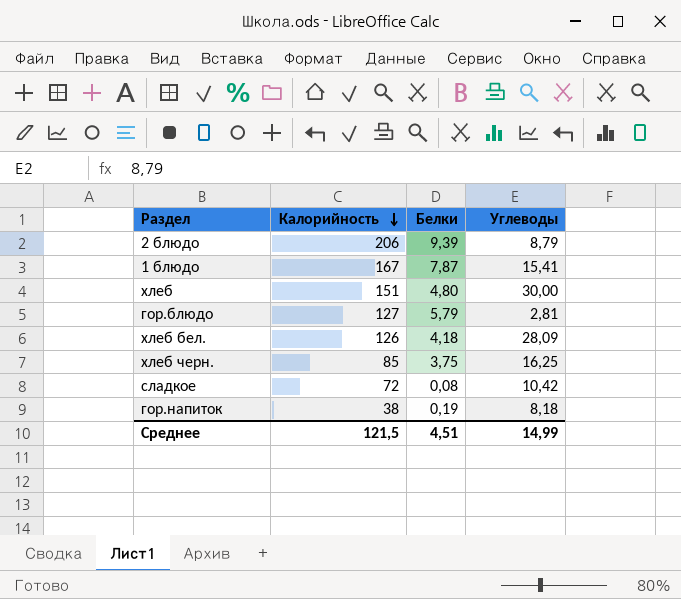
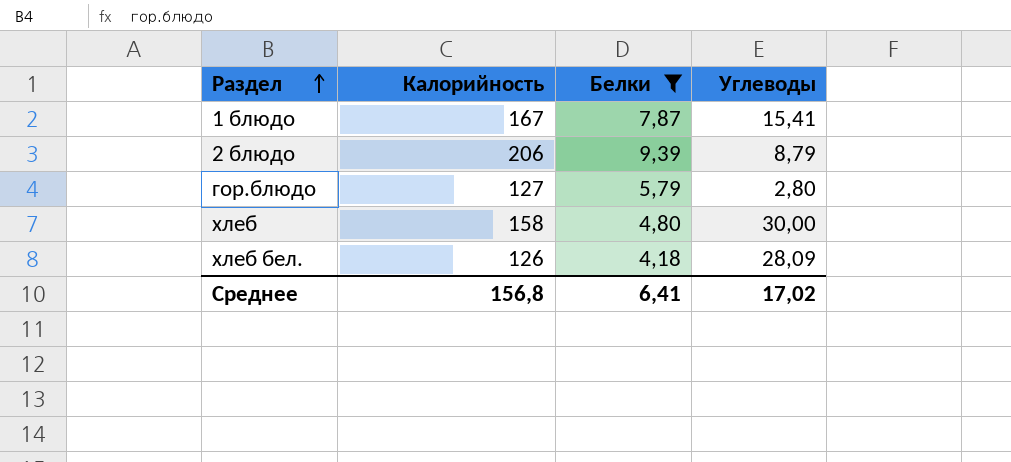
filter: none -> Белки >= 4,18
row order: Калорийность descending -> Раздел ascending
гор.блюдо | Углеводы: 2,81 -> 2,80
хлеб | Калорийность: 151 -> 158
Среднее | Калорийность: 121,5 -> 156,8
Среднее | Белки: 4,51 -> 6,41
Среднее | Углеводы: 14,99 -> 17,02

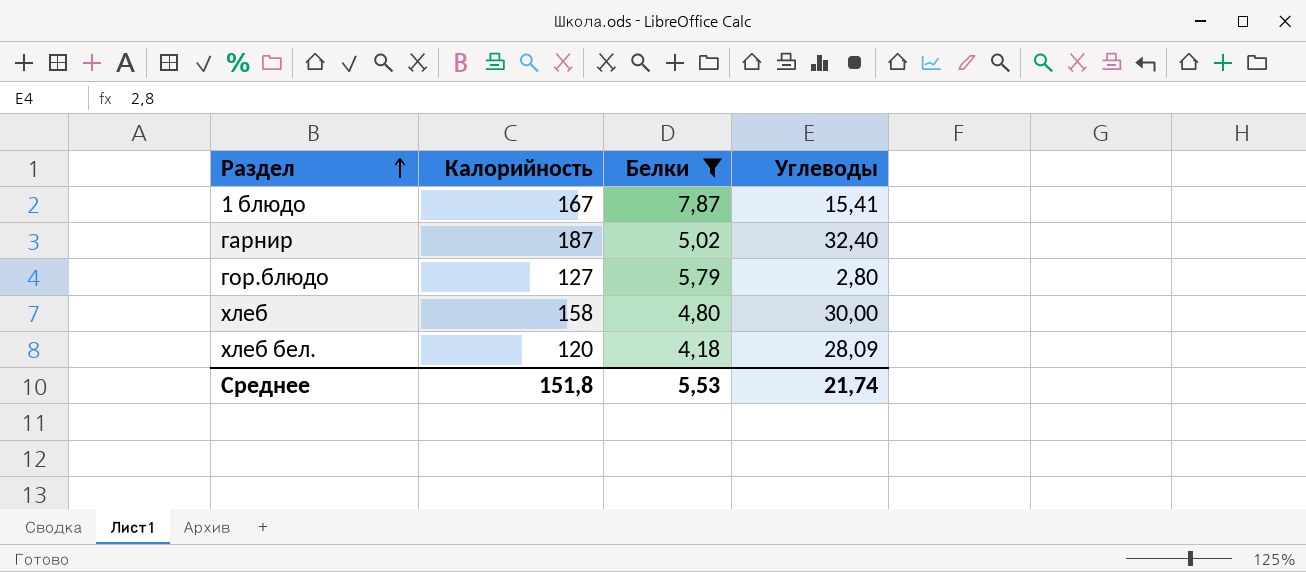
row 2 блюдо: 206 | 9,39 | 8,79 -> none
row гарнир: none -> 187 | 5,02 | 32,40
хлеб бел. | Калорийность: 126 -> 120
Среднее | Калорийность: 156,8 -> 151,8
Среднее | Белки: 6,41 -> 5,53
Среднее | Углеводы: 17,02 -> 21,74

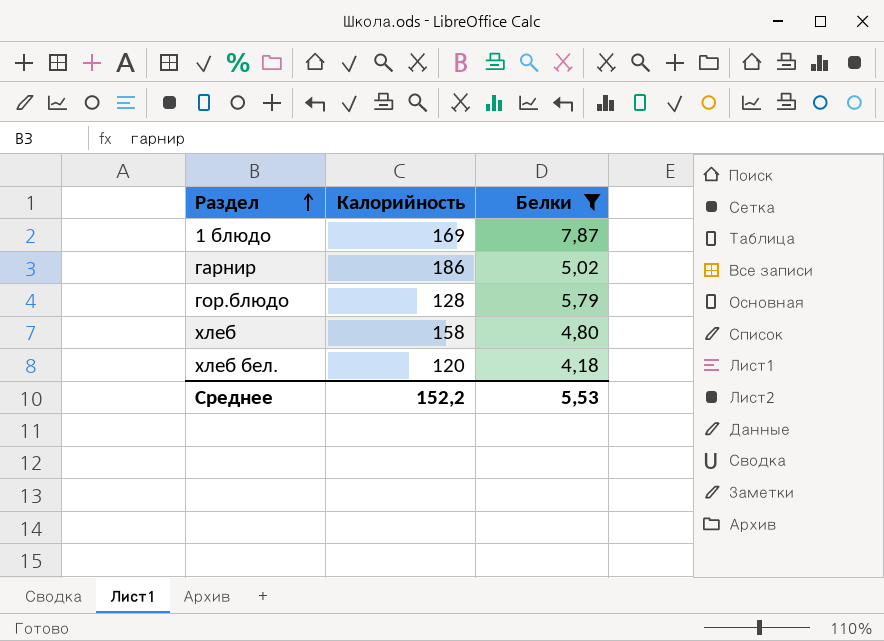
column Углеводы | position: 4 -> none
1 блюдо | Калорийность: 167 -> 169
гарнир | Калорийность: 187 -> 186
гор.блюдо | Калорийность: 127 -> 128
Среднее | Калорийность: 151,8 -> 152,2

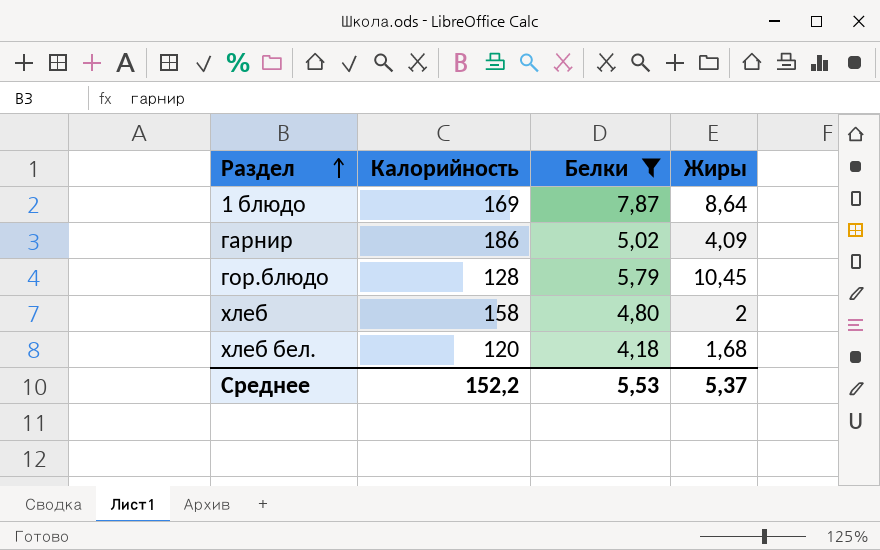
column Жиры | position: none -> 4

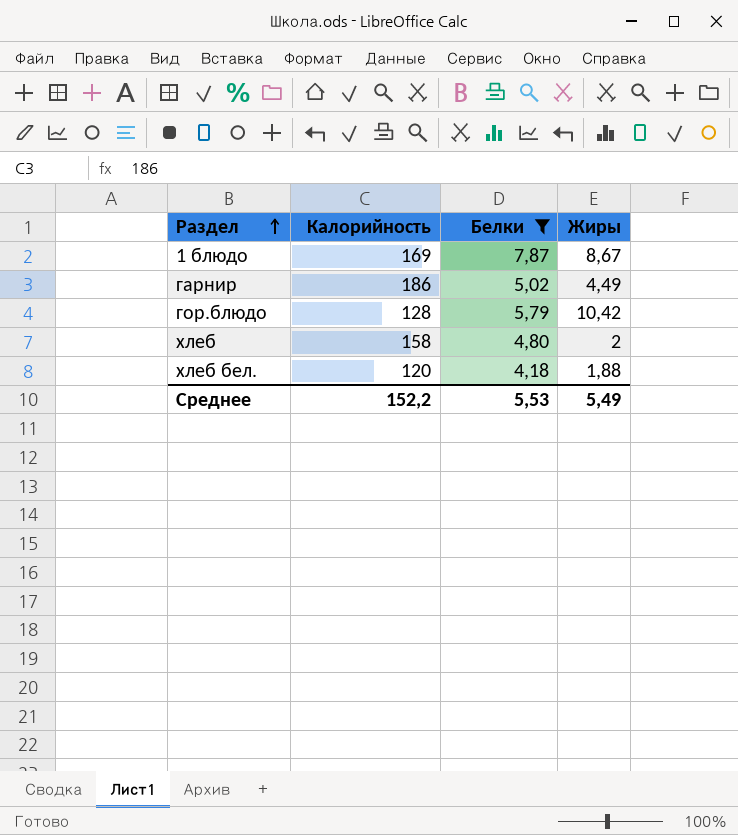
1 блюдо | Жиры: 8,64 -> 8,67
гарнир | Жиры: 4,09 -> 4,49
гор.блюдо | Жиры: 10,45 -> 10,42
хлеб бел. | Жиры: 1,68 -> 1,88
Среднее | Жиры: 5,37 -> 5,49

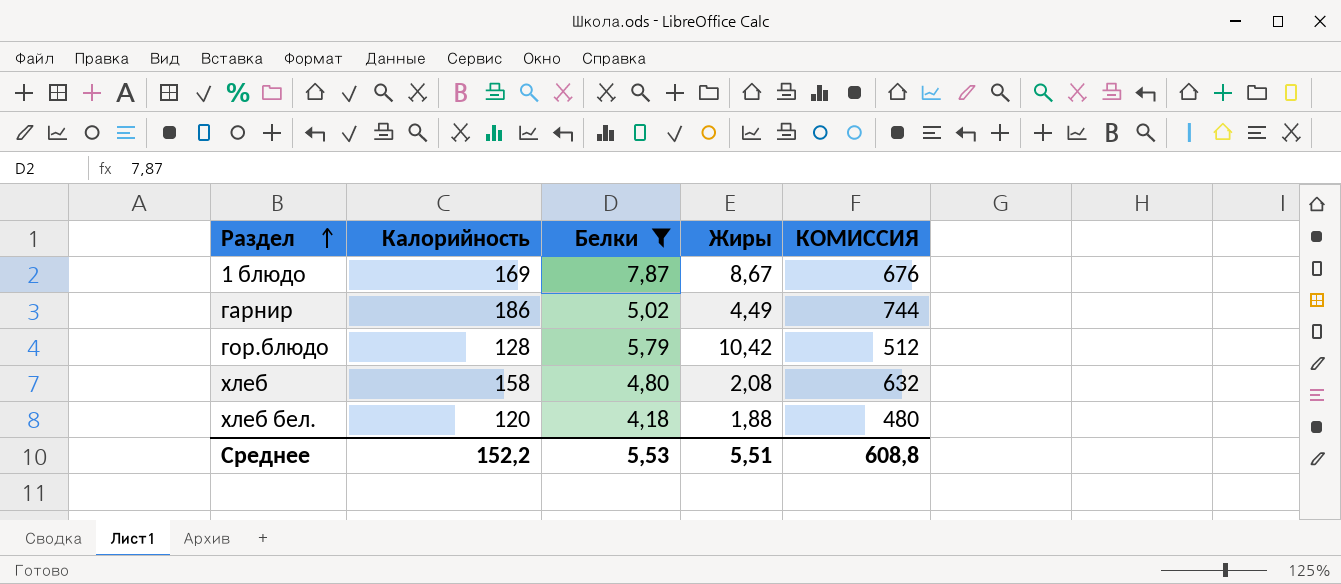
column КОМИССИЯ | formula: none -> [Калорийность] * 4
хлеб | Жиры: 2 -> 2,08
Среднее | Жиры: 5,49 -> 5,51

